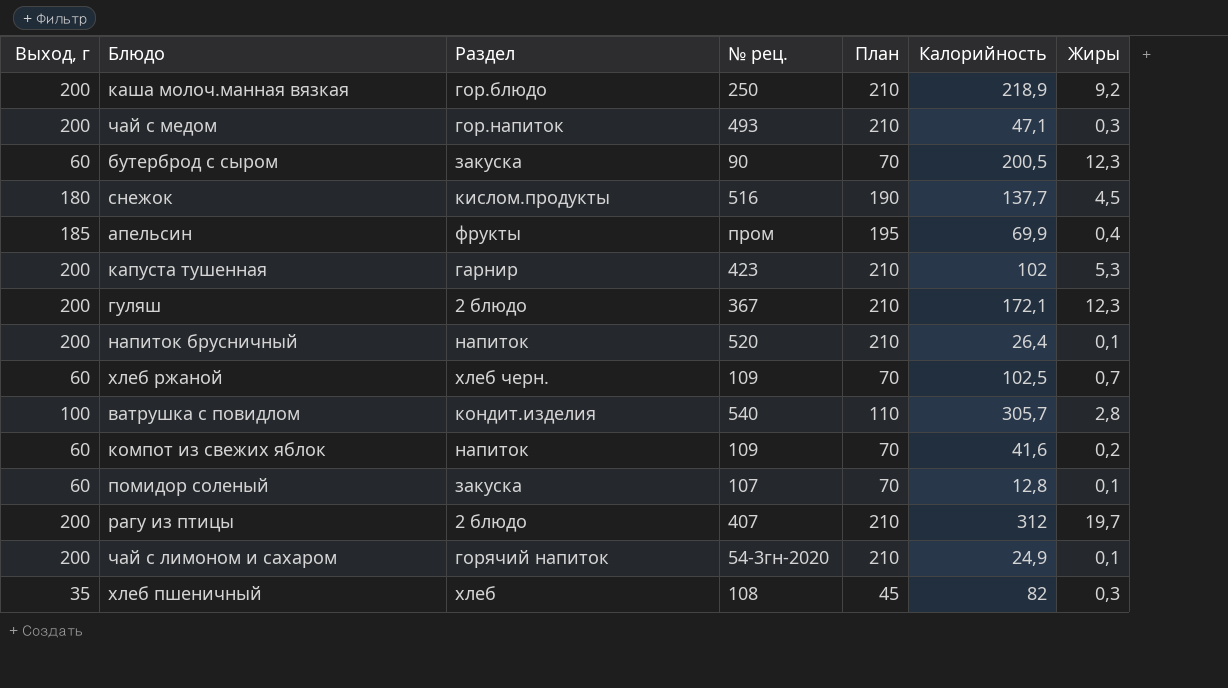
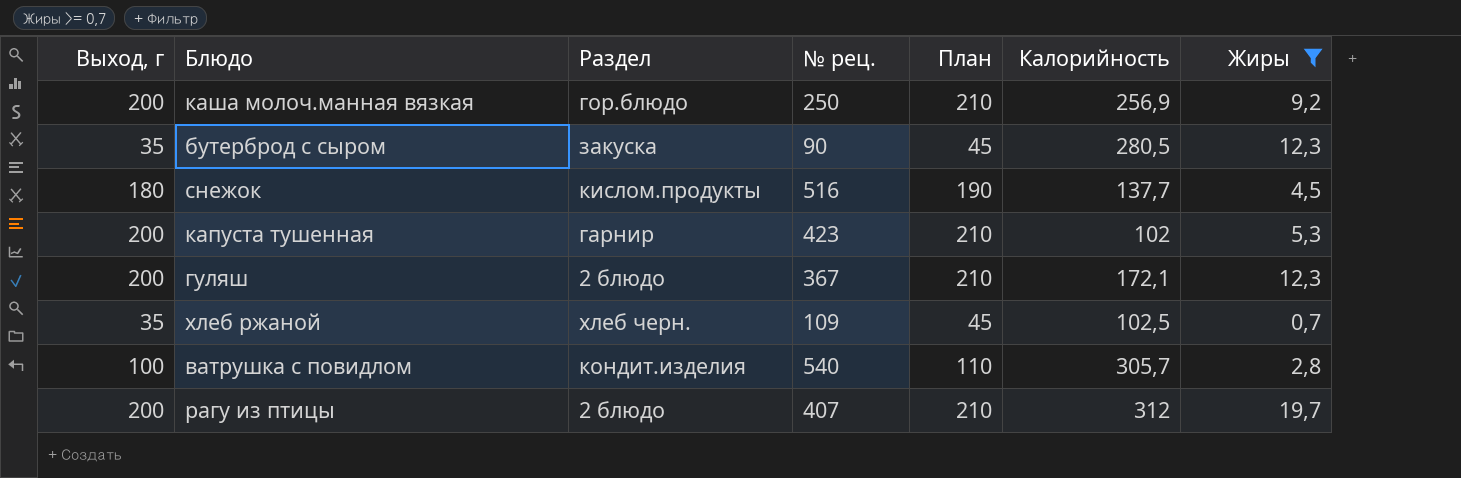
filter: none -> Жиры >= 0,7
каша молоч.манная вязкая | Калорийность: 218,9 -> 256,9
бутерброд с сыром | Выход, г: 60 -> 35
бутерброд с сыром | План: 70 -> 45
бутерброд с сыром | Калорийность: 200,5 -> 280,5
хлеб ржаной | Выход, г: 60 -> 35
хлеб ржаной | План: 70 -> 45

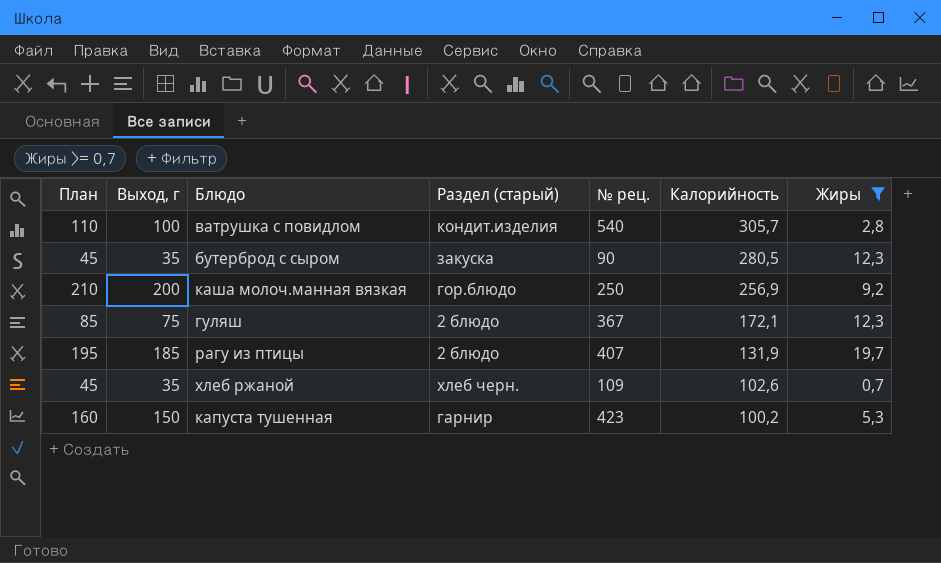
row order: none -> Калорийность descending
column План | position: 5 -> 1
column name: Раздел -> Раздел (старый)
row снежок: 180 | кислом.продукты | 516 | 190 | 137,7 | 4,5 -> none
гуляш | План: 210 -> 85
гуляш | Выход, г: 200 -> 75
рагу из птицы | План: 210 -> 195
рагу из птицы | Выход, г: 200 -> 185
рагу из птицы | Калорийность: 312 -> 131,9
хлеб ржаной | Калорийность: 102,5 -> 102,6
капуста тушенная | План: 210 -> 160
капуста тушенная | Выход, г: 200 -> 150
капуста тушенная | Калорийность: 102 -> 100,2

